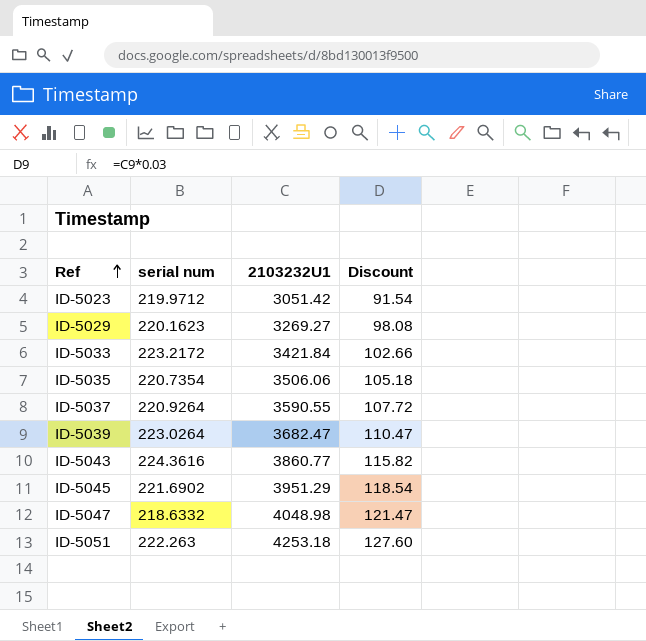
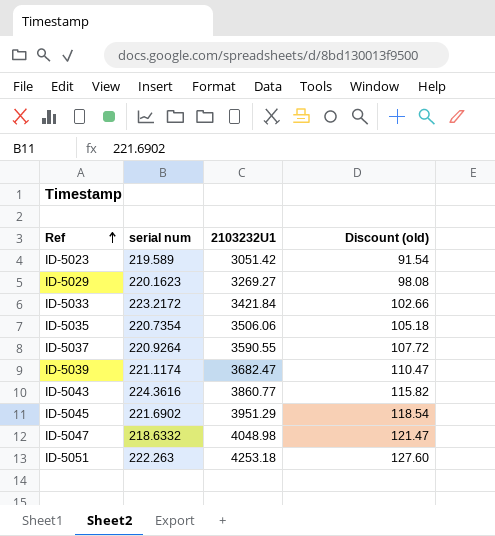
column name: Discount -> Discount (old)
ID-5023 | serial num: 219.9712 -> 219.589
ID-5039 | serial num: 223.0264 -> 221.1174

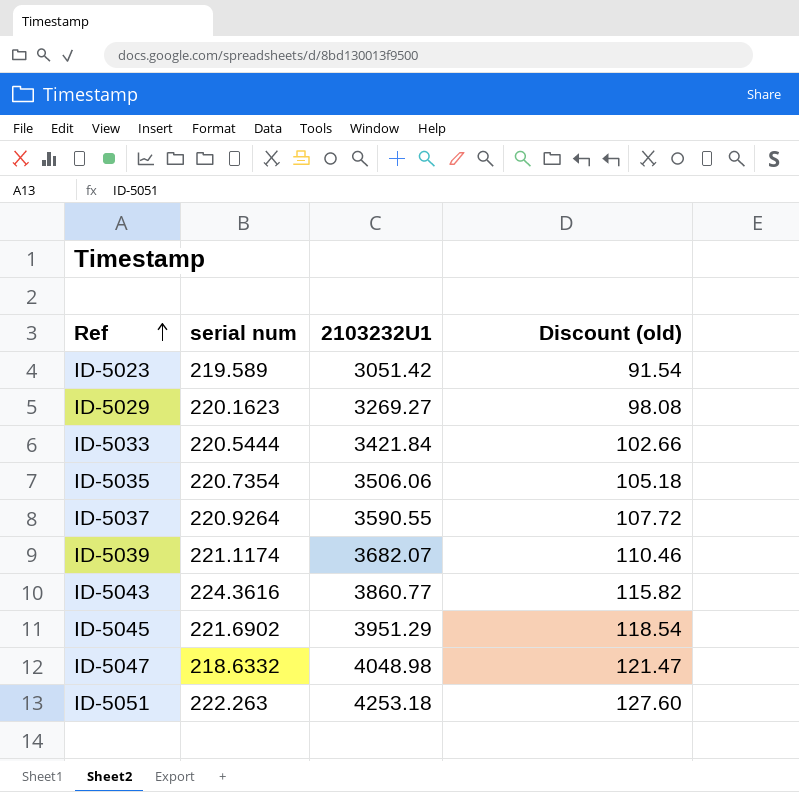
ID-5033 | serial num: 223.2172 -> 220.5444
ID-5039 | 2103232U1: 3682.47 -> 3682.07
ID-5039 | Discount (old): 110.47 -> 110.46

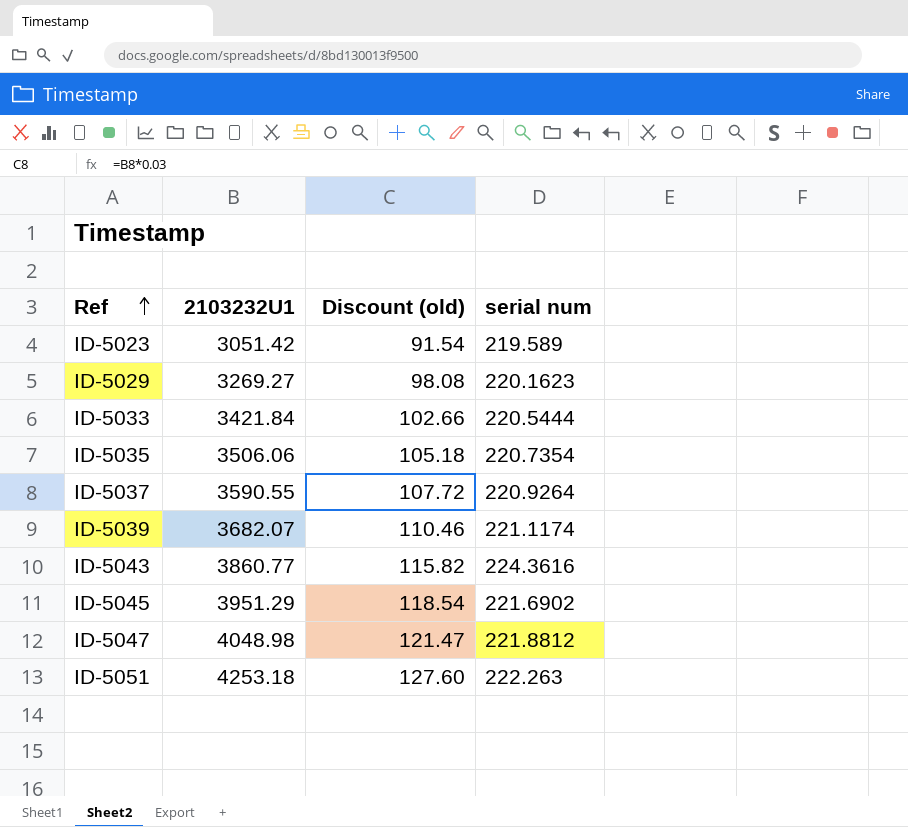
column serial num | position: 2 -> 4
ID-5047 | serial num: 218.6332 -> 221.8812

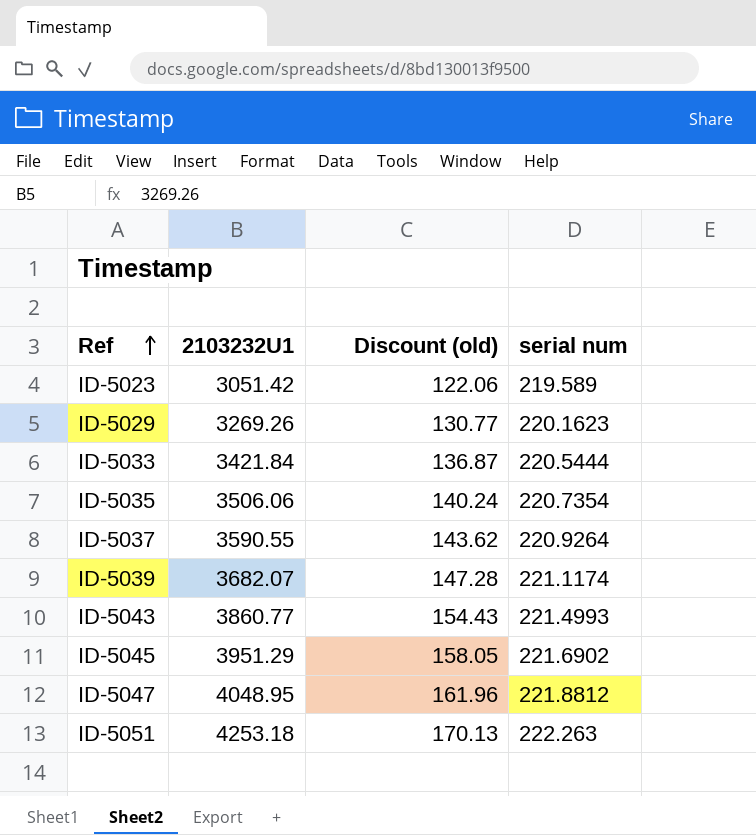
column Discount (old) | formula: [2103232U1] * 0.03 -> [2103232U1] * 0.04
ID-5029 | 2103232U1: 3269.27 -> 3269.26
ID-5043 | serial num: 224.3616 -> 221.4993
ID-5047 | 2103232U1: 4048.98 -> 4048.95

